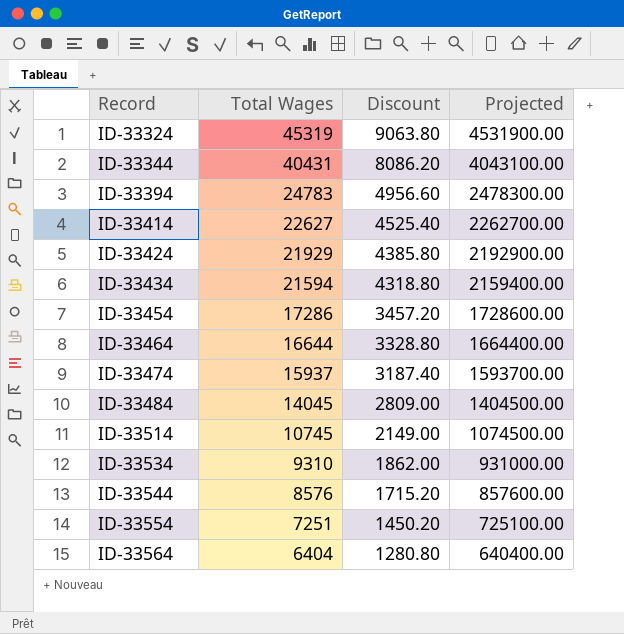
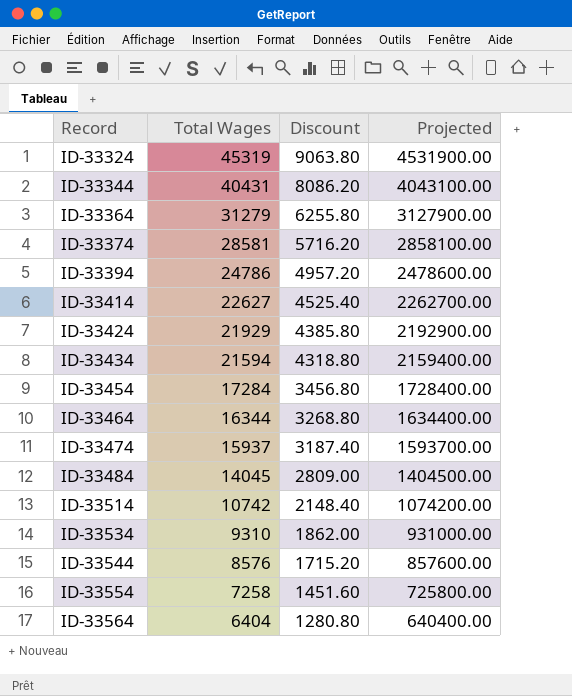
row ID-33364: none -> 31279 | 6255.80 | 3127900.00
row ID-33374: none -> 28581 | 5716.20 | 2858100.00
ID-33394 | Total Wages: 24783 -> 24786
ID-33394 | Discount: 4956.60 -> 4957.20
ID-33394 | Projected: 2478300.00 -> 2478600.00
ID-33454 | Total Wages: 17286 -> 17284
ID-33454 | Discount: 3457.20 -> 3456.80
ID-33454 | Projected: 1728600.00 -> 1728400.00
ID-33464 | Total Wages: 16644 -> 16344
ID-33464 | Discount: 3328.80 -> 3268.80
ID-33464 | Projected: 1664400.00 -> 1634400.00
ID-33514 | Total Wages: 10745 -> 10742
ID-33514 | Discount: 2149.00 -> 2148.40
ID-33514 | Projected: 1074500.00 -> 1074200.00
ID-33554 | Total Wages: 7251 -> 7258
ID-33554 | Discount: 1450.20 -> 1451.60
ID-33554 | Projected: 725100.00 -> 725800.00

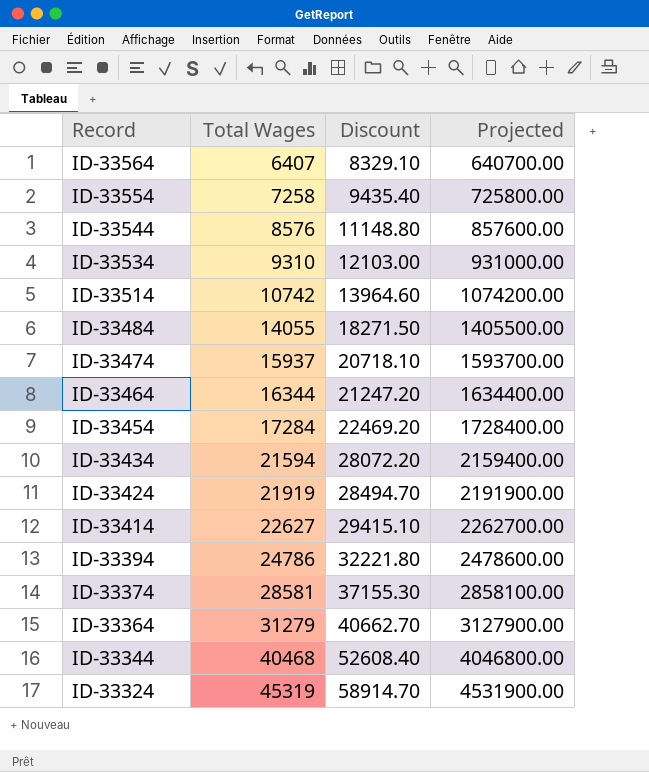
row order: Record ascending -> Record descending
column Discount | formula: [Total Wages] * 0.2 -> [Total Wages] * 1.3
ID-33564 | Total Wages: 6404 -> 6407
ID-33564 | Projected: 640400.00 -> 640700.00
ID-33484 | Total Wages: 14045 -> 14055
ID-33484 | Projected: 1404500.00 -> 1405500.00
ID-33424 | Total Wages: 21929 -> 21919
ID-33424 | Projected: 2192900.00 -> 2191900.00
ID-33344 | Total Wages: 40431 -> 40468
ID-33344 | Projected: 4043100.00 -> 4046800.00

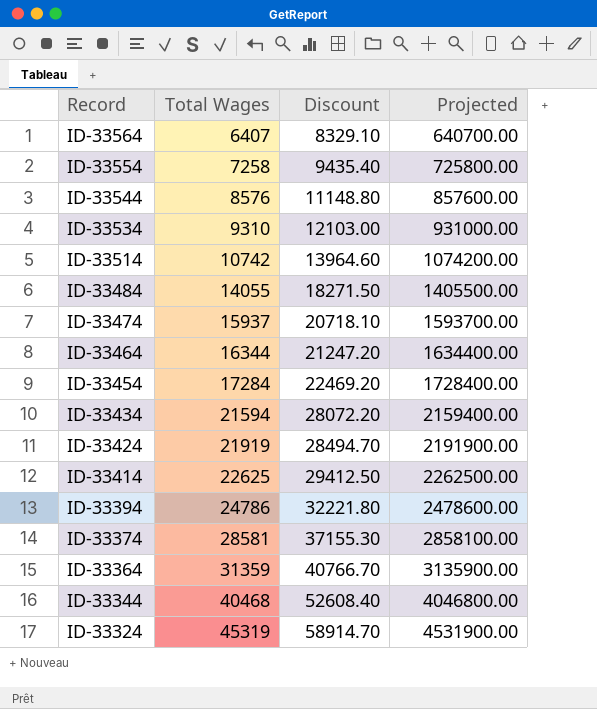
ID-33414 | Total Wages: 22627 -> 22625
ID-33414 | Discount: 29415.10 -> 29412.50
ID-33414 | Projected: 2262700.00 -> 2262500.00
ID-33364 | Total Wages: 31279 -> 31359
ID-33364 | Discount: 40662.70 -> 40766.70
ID-33364 | Projected: 3127900.00 -> 3135900.00

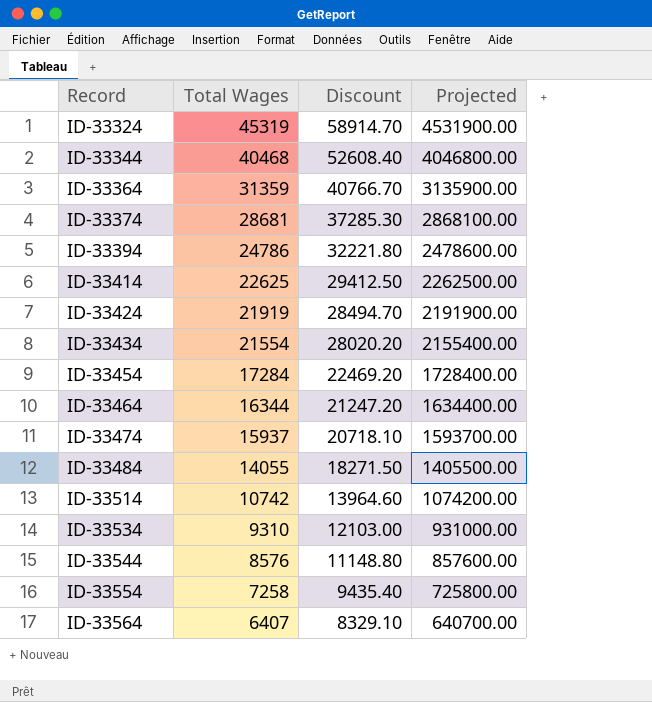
row order: Record descending -> Record ascending
ID-33374 | Total Wages: 28581 -> 28681
ID-33374 | Discount: 37155.30 -> 37285.30
ID-33374 | Projected: 2858100.00 -> 2868100.00
ID-33434 | Total Wages: 21594 -> 21554
ID-33434 | Discount: 28072.20 -> 28020.20
ID-33434 | Projected: 2159400.00 -> 2155400.00

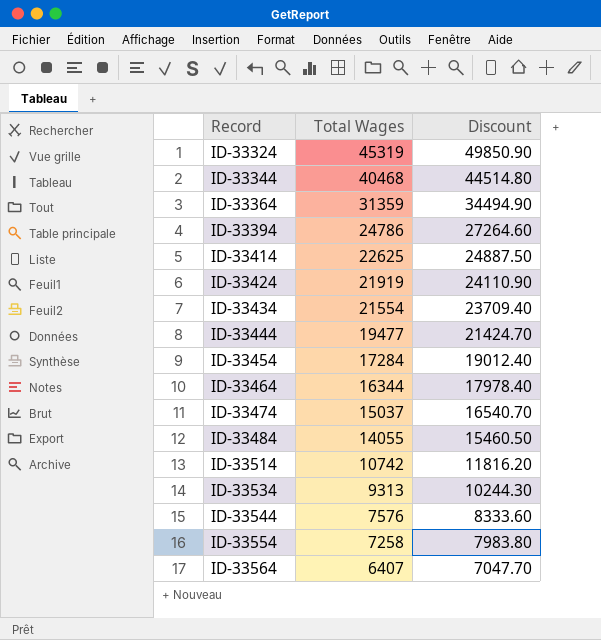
column Projected | formula: [Total Wages] * 100 -> none
column Discount | formula: [Total Wages] * 1.3 -> [Total Wages] * 1.1
row ID-33374: 28681 | 37285.30 | 2868100.00 -> none
row ID-33444: none -> 19477 | 21424.70
ID-33474 | Total Wages: 15937 -> 15037
ID-33534 | Total Wages: 9310 -> 9313
ID-33544 | Total Wages: 8576 -> 7576

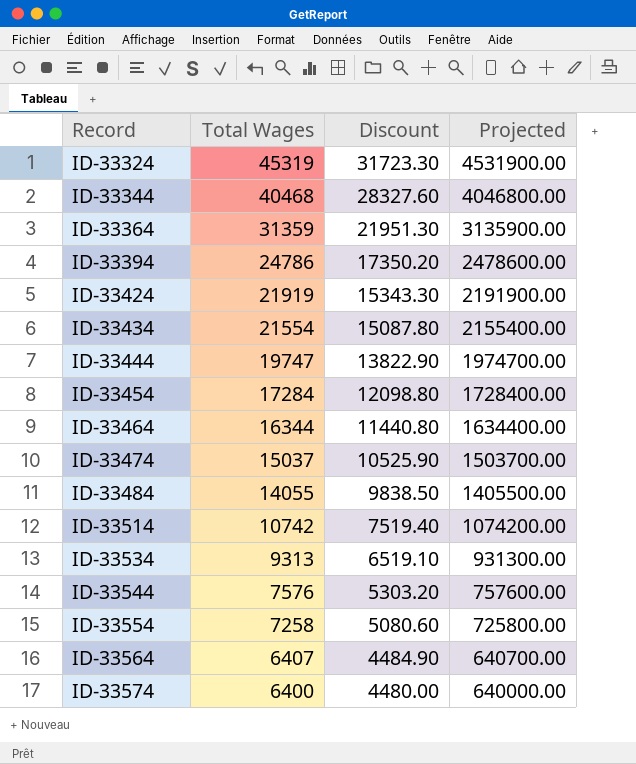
column Discount | formula: [Total Wages] * 1.1 -> [Total Wages] * 0.7
column Projected | formula: none -> [Total Wages] * 100
row ID-33414: 22625 | 24887.50 -> none
ID-33444 | Total Wages: 19477 -> 19747
row ID-33574: none -> 6400 | 4480.00 | 640000.00

